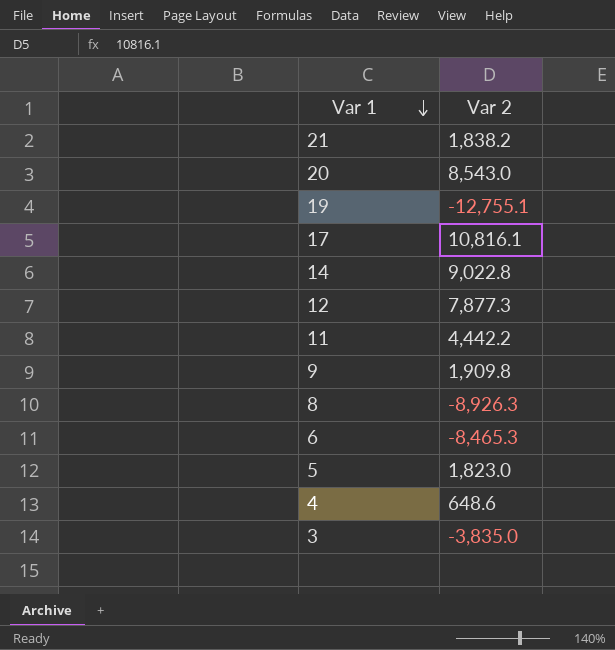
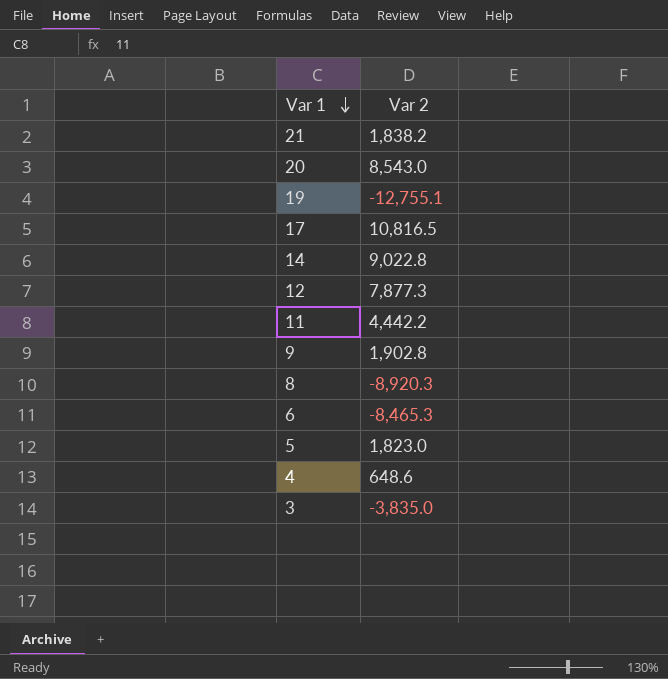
17 | Var 2: 10,816.1 -> 10,816.5
9 | Var 2: 1,909.8 -> 1,902.8
8 | Var 2: -8,926.3 -> -8,920.3

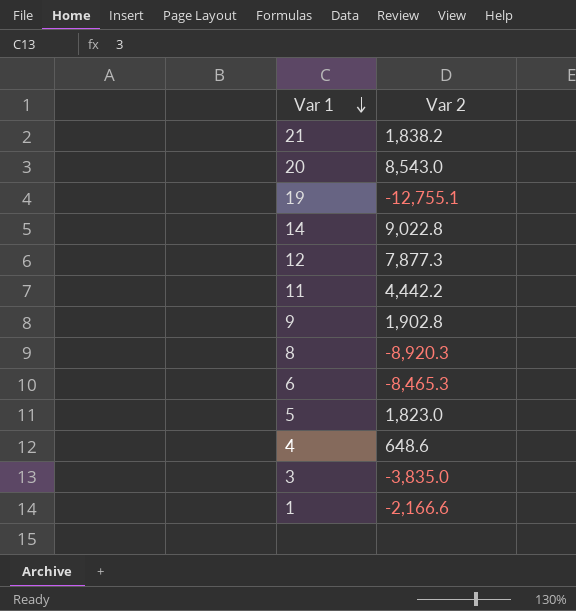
row 17: 10,816.5 -> none
row 1: none -> -2,166.6

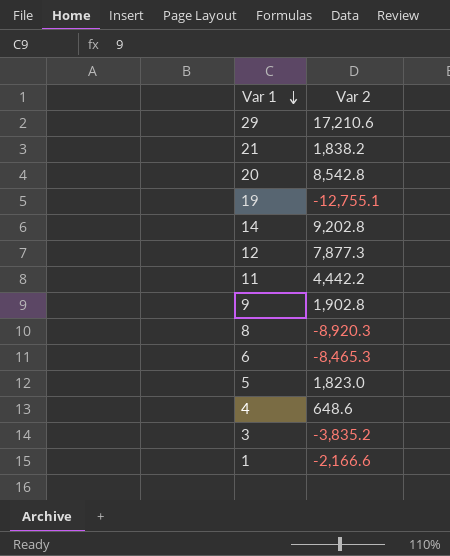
row 29: none -> 17,210.6
20 | Var 2: 8,543.0 -> 8,542.8
14 | Var 2: 9,022.8 -> 9,202.8
3 | Var 2: -3,835.0 -> -3,835.2

